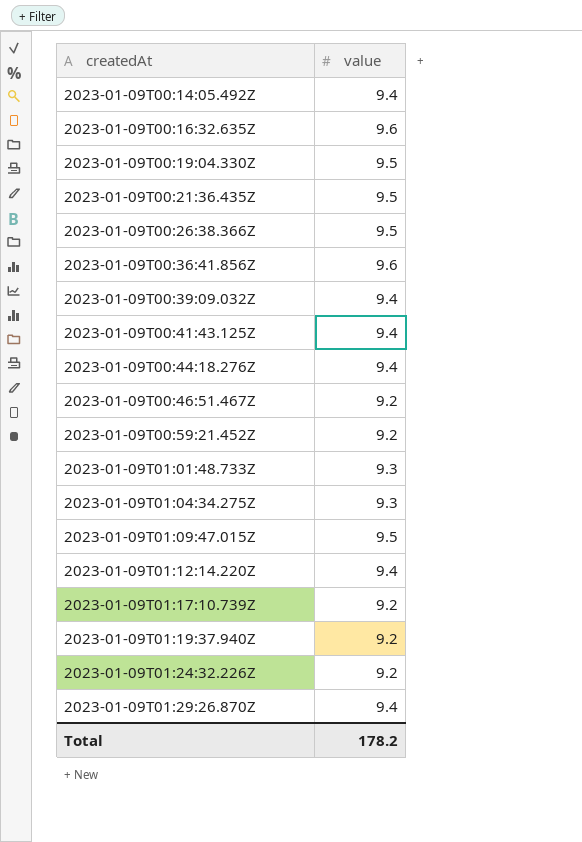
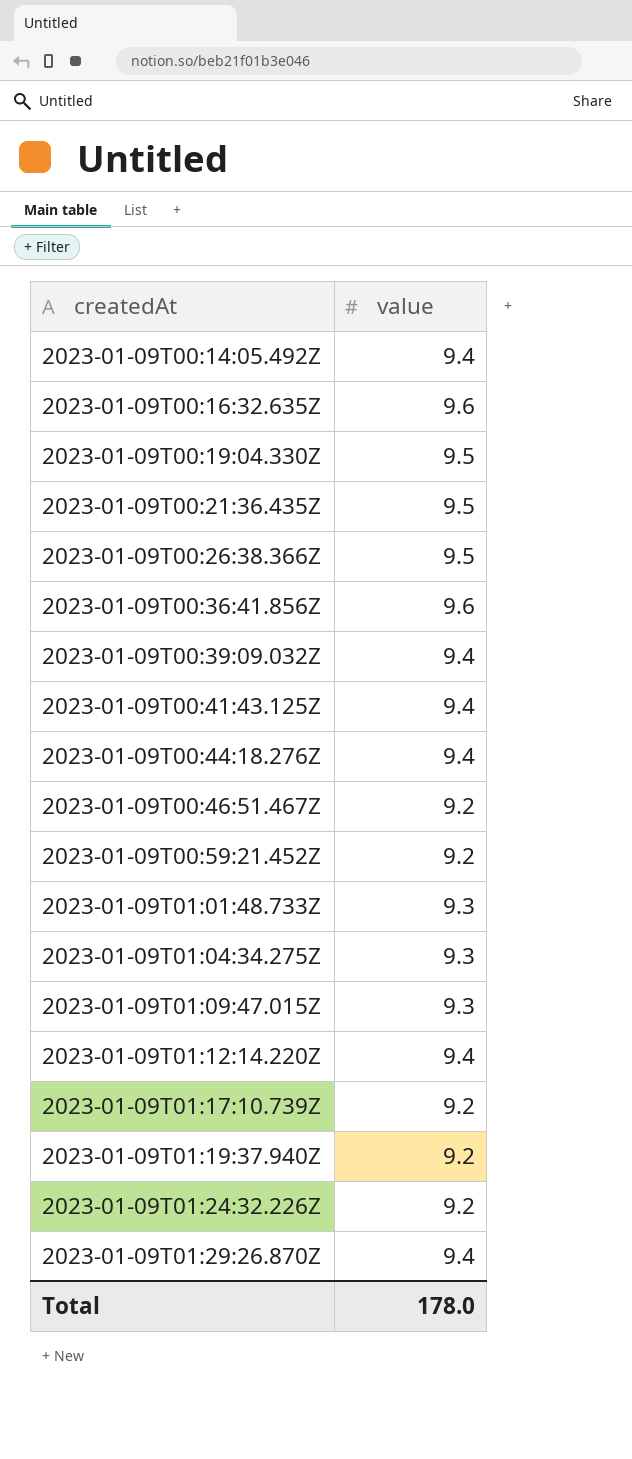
2023-01-09T01:09:47.015Z | value: 9.5 -> 9.3
Total | value: 178.2 -> 178.0

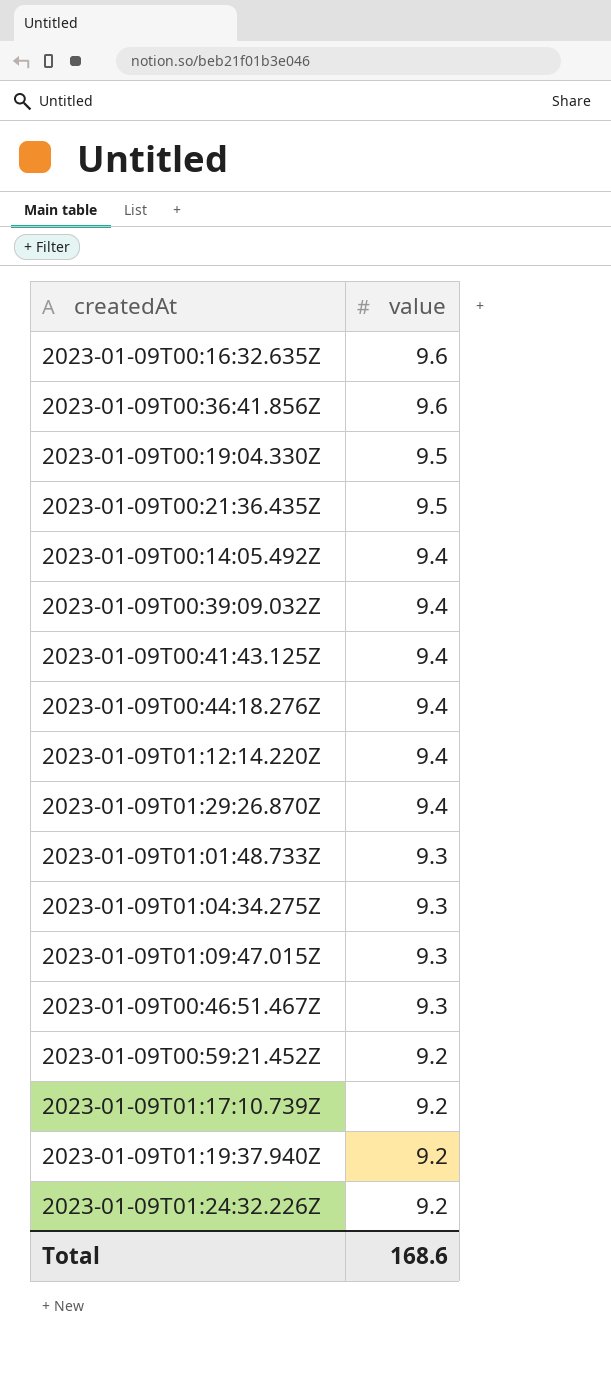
row order: createdAt ascending -> value descending
row 2023-01-09T00:26:38.366Z: 9.5 -> none
2023-01-09T00:46:51.467Z | value: 9.2 -> 9.3
Total | value: 178.0 -> 168.6

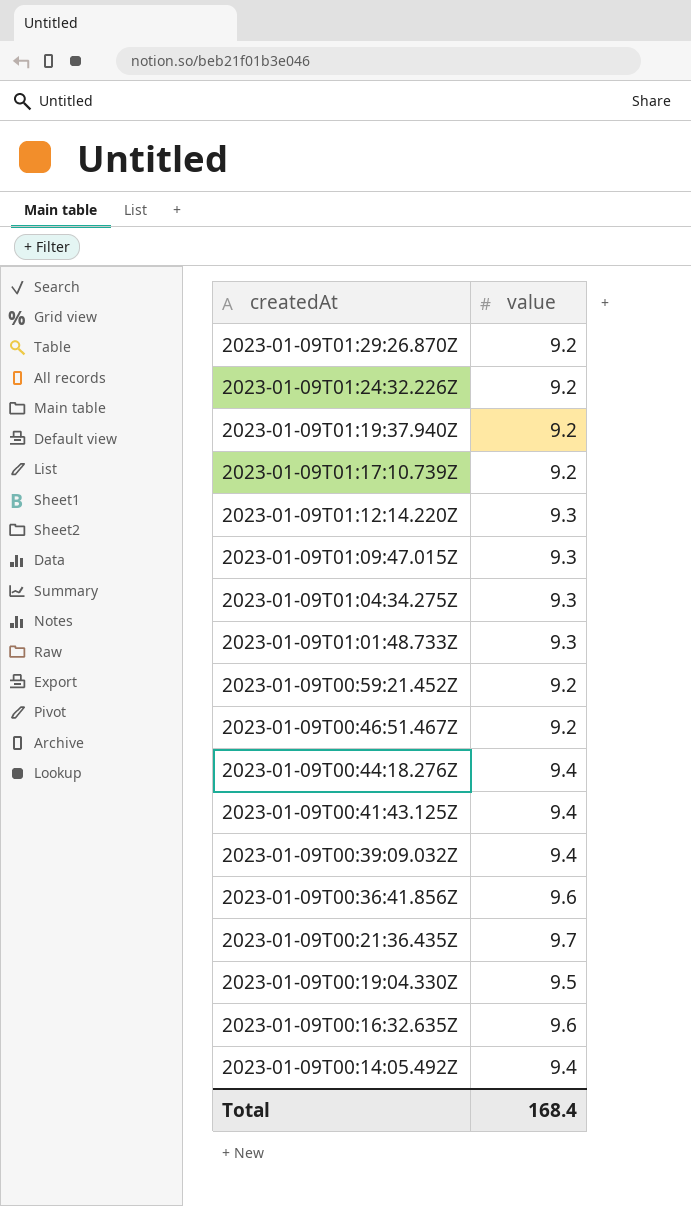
row order: value descending -> createdAt descending
2023-01-09T01:29:26.870Z | value: 9.4 -> 9.2
2023-01-09T01:12:14.220Z | value: 9.4 -> 9.3
2023-01-09T00:46:51.467Z | value: 9.3 -> 9.2
2023-01-09T00:21:36.435Z | value: 9.5 -> 9.7
Total | value: 168.6 -> 168.4

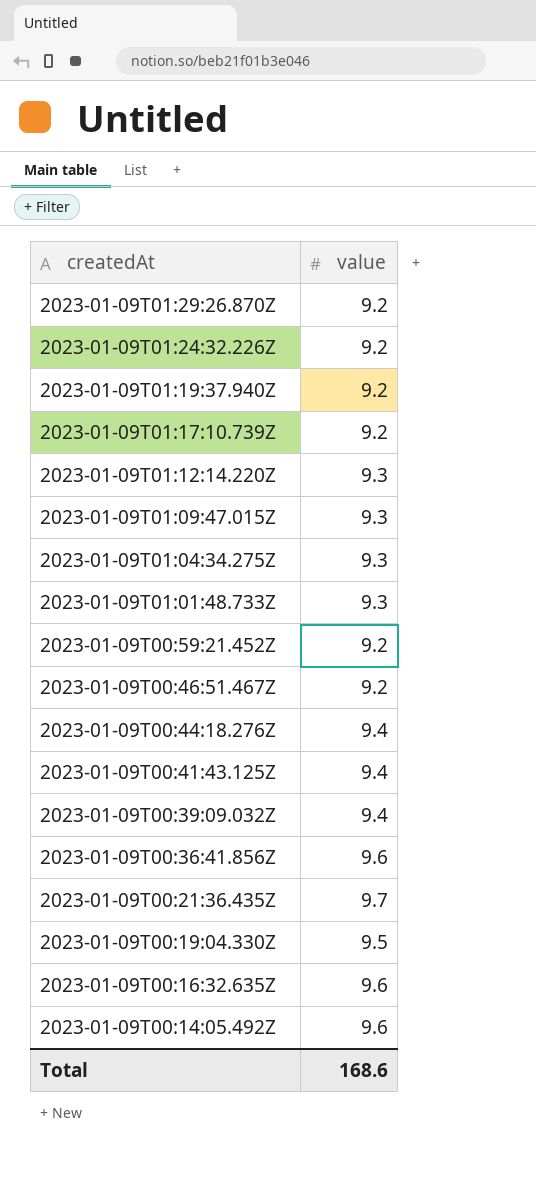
2023-01-09T00:14:05.492Z | value: 9.4 -> 9.6
Total | value: 168.4 -> 168.6

